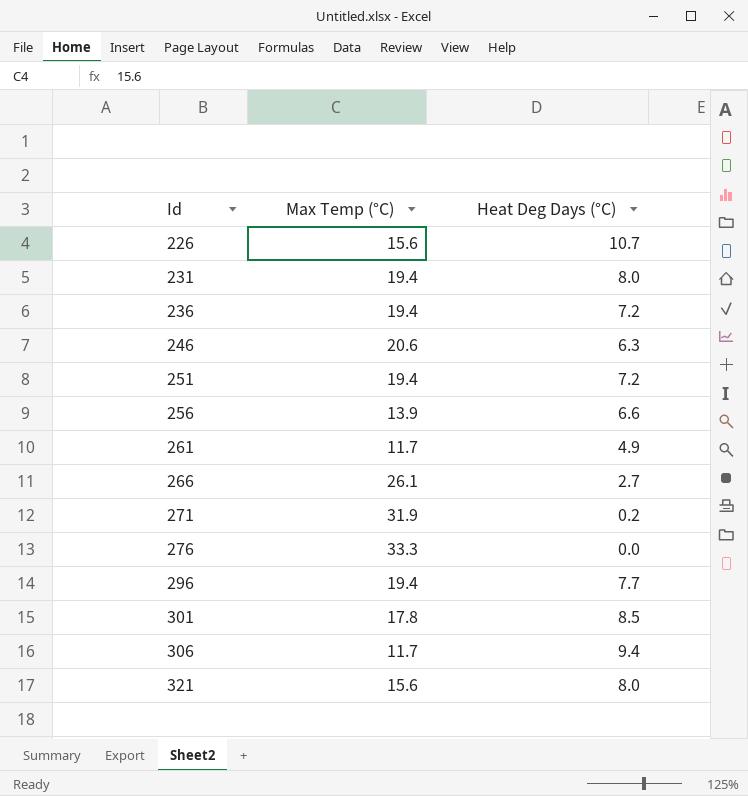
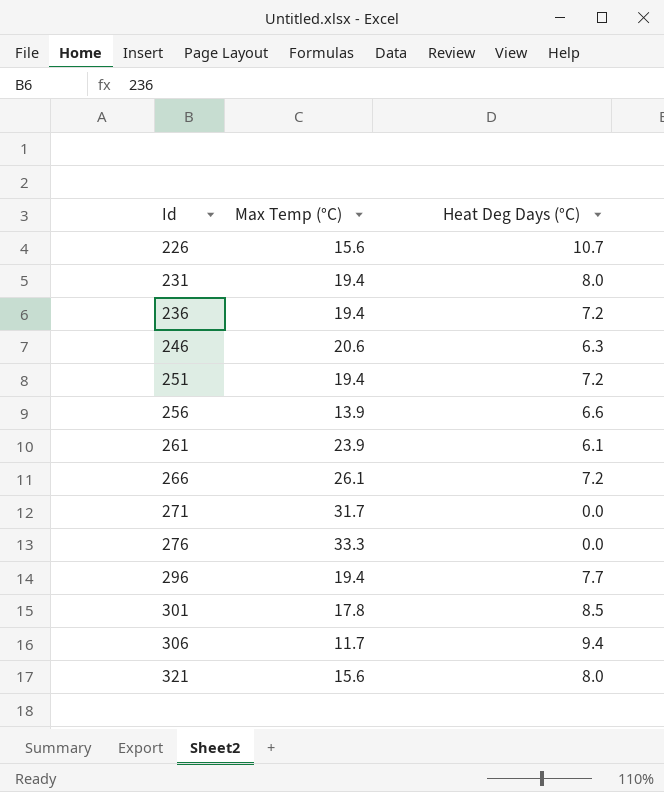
261 | Max Temp (°C): 11.7 -> 23.9
261 | Heat Deg Days (°C): 4.9 -> 6.1
266 | Heat Deg Days (°C): 2.7 -> 7.2
271 | Max Temp (°C): 31.9 -> 31.7
271 | Heat Deg Days (°C): 0.2 -> 0.0

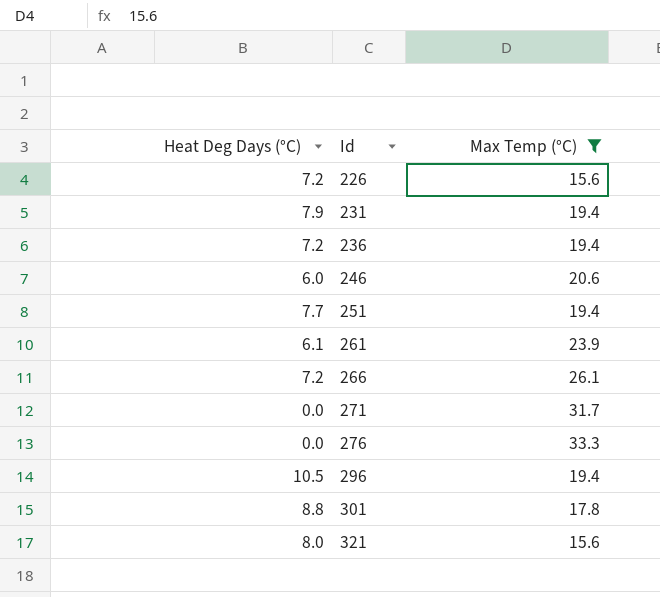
filter: none -> Max Temp (°C) >= 15.6
column Heat Deg Days (°C) | position: 3 -> 1
226 | Heat Deg Days (°C): 10.7 -> 7.2
231 | Heat Deg Days (°C): 8.0 -> 7.9
246 | Heat Deg Days (°C): 6.3 -> 6.0
251 | Heat Deg Days (°C): 7.2 -> 7.7
296 | Heat Deg Days (°C): 7.7 -> 10.5
301 | Heat Deg Days (°C): 8.5 -> 8.8

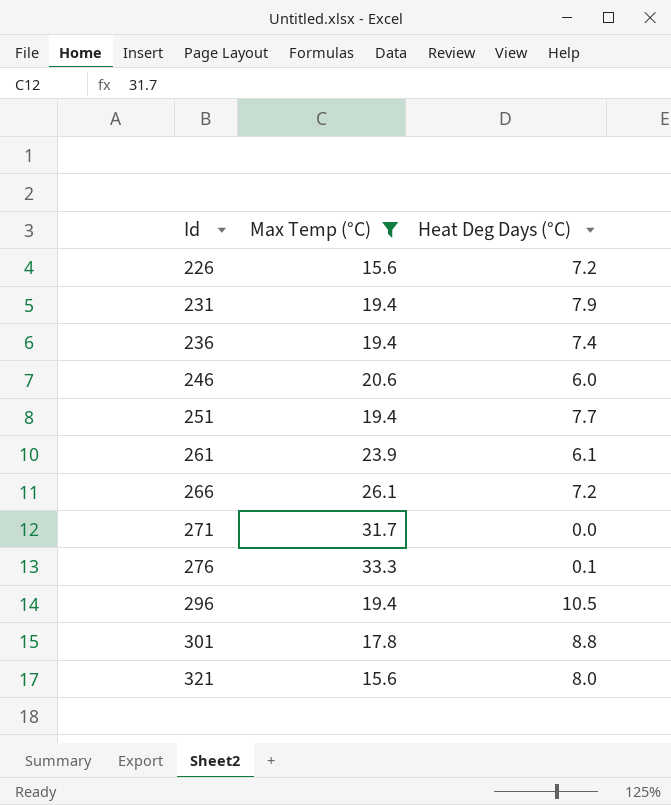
column Heat Deg Days (°C) | position: 1 -> 3
236 | Heat Deg Days (°C): 7.2 -> 7.4
276 | Heat Deg Days (°C): 0.0 -> 0.1

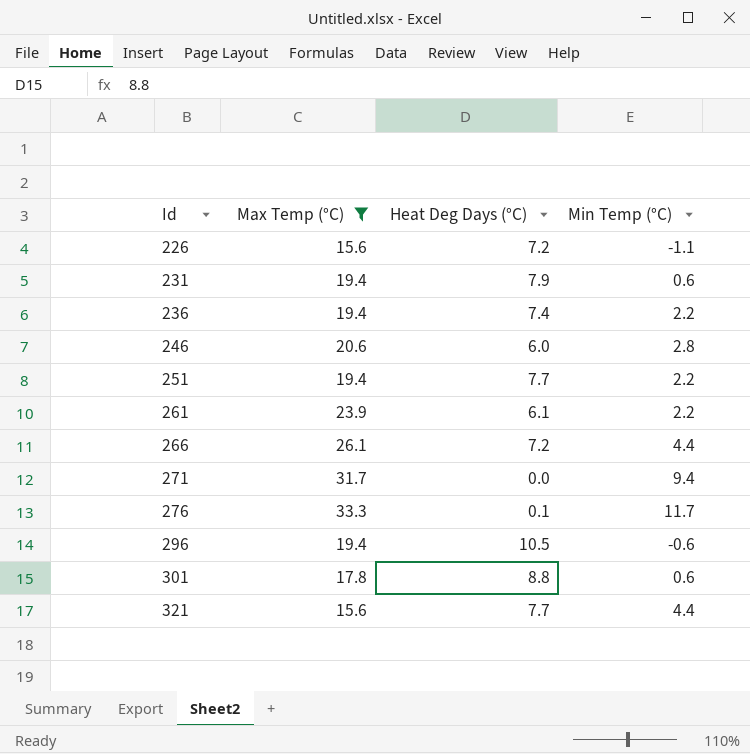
column Min Temp (°C) | position: none -> 4
321 | Heat Deg Days (°C): 8.0 -> 7.7

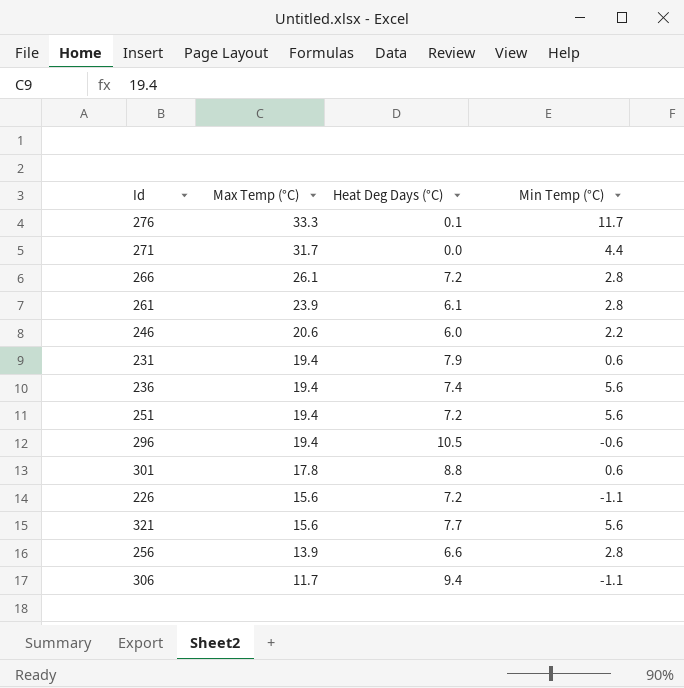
filter: Max Temp (°C) >= 15.6 -> none
row order: Id ascending -> Max Temp (°C) descending
271 | Min Temp (°C): 9.4 -> 4.4
266 | Min Temp (°C): 4.4 -> 2.8
261 | Min Temp (°C): 2.2 -> 2.8
246 | Min Temp (°C): 2.8 -> 2.2
236 | Min Temp (°C): 2.2 -> 5.6
251 | Heat Deg Days (°C): 7.7 -> 7.2
251 | Min Temp (°C): 2.2 -> 5.6
321 | Min Temp (°C): 4.4 -> 5.6

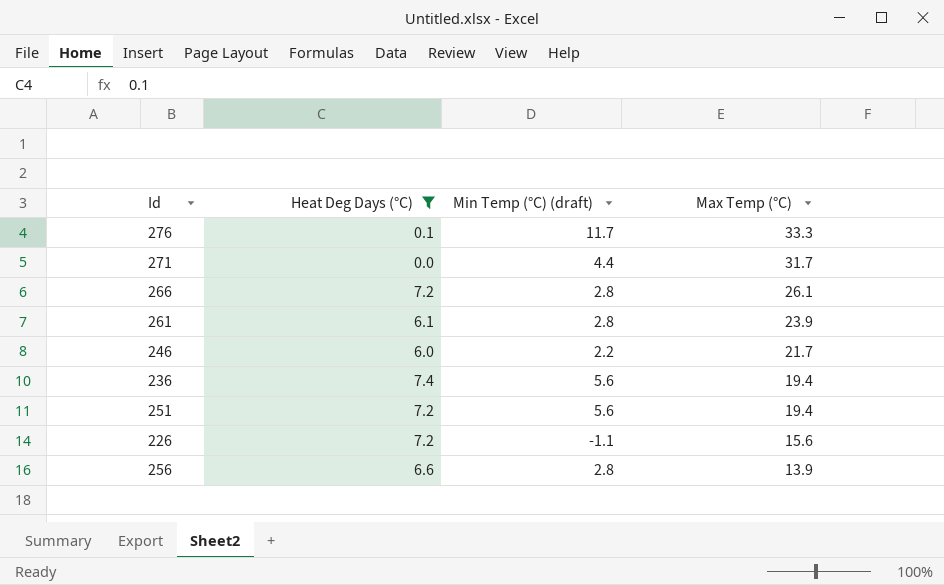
filter: none -> Heat Deg Days (°C) <= 7.4
column name: Min Temp (°C) -> Min Temp (°C) (draft)
column Max Temp (°C) | position: 2 -> 4
246 | Max Temp (°C): 20.6 -> 21.7

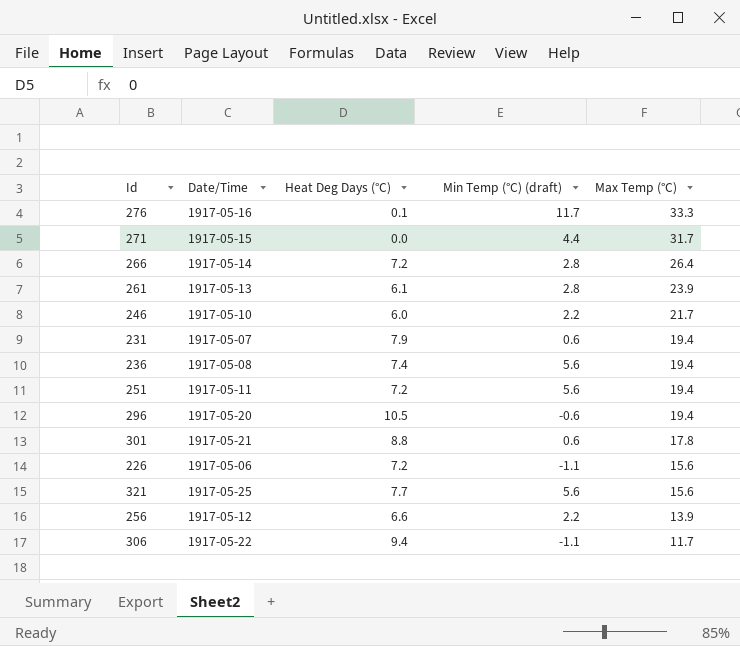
filter: Heat Deg Days (°C) <= 7.4 -> none
column Date/Time | position: none -> 2
266 | Max Temp (°C): 26.1 -> 26.4
256 | Min Temp (°C) (draft): 2.8 -> 2.2

